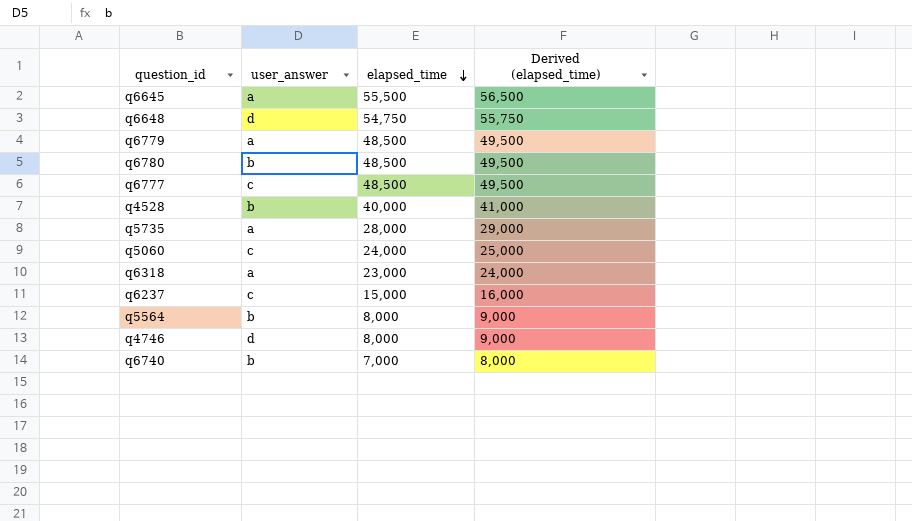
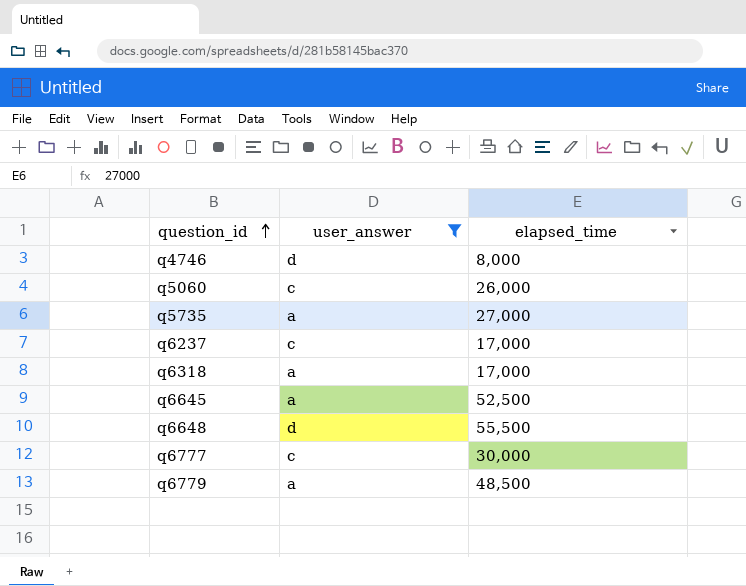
filter: none -> user_answer != b
row order: elapsed_time descending -> question_id ascending
column Derived (elapsed_time) | formula: [elapsed_time] + 1000 -> none
q5060 | elapsed_time: 24,000 -> 26,000
q5735 | elapsed_time: 28,000 -> 27,000
q6237 | elapsed_time: 15,000 -> 17,000
q6318 | elapsed_time: 23,000 -> 17,000
q6645 | elapsed_time: 55,500 -> 52,500
q6648 | elapsed_time: 54,750 -> 55,500
q6777 | elapsed_time: 48,500 -> 30,000

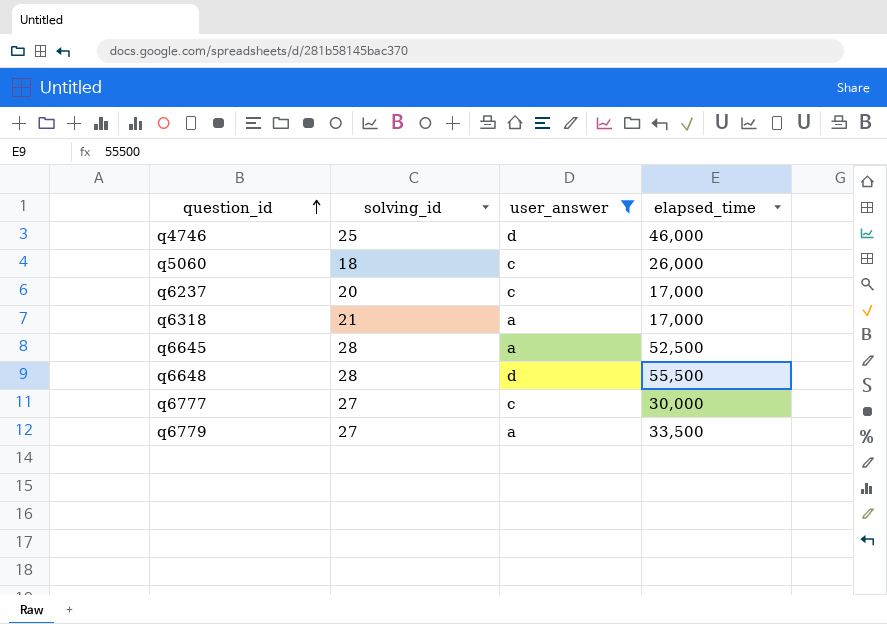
column solving_id | position: none -> 2
row q5735: a | 27,000 -> none
q4746 | elapsed_time: 8,000 -> 46,000
q6779 | elapsed_time: 48,500 -> 33,500

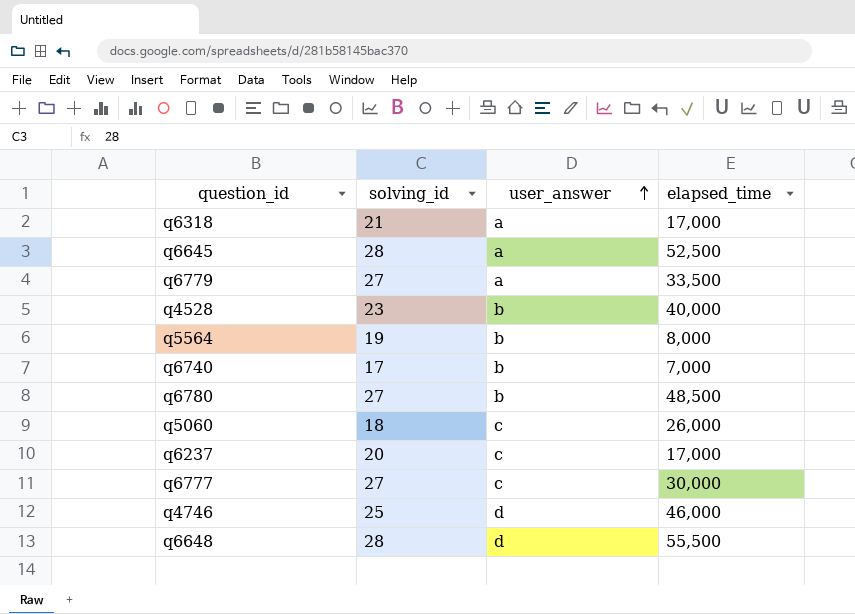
filter: user_answer != b -> none
row order: question_id ascending -> user_answer ascending

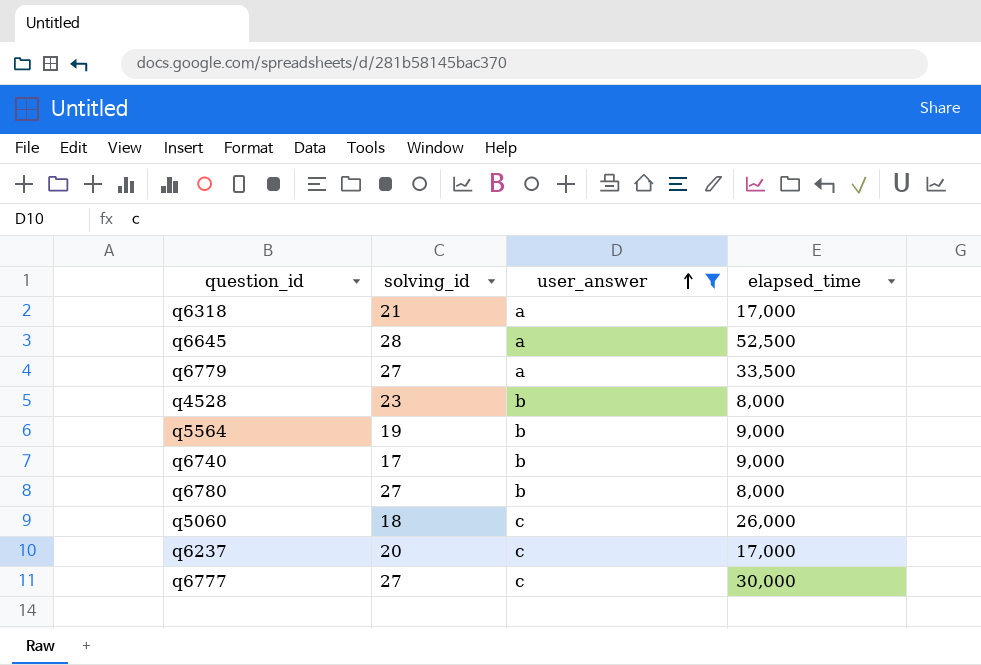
filter: none -> user_answer != d
q4528 | elapsed_time: 40,000 -> 8,000
q5564 | elapsed_time: 8,000 -> 9,000
q6740 | elapsed_time: 7,000 -> 9,000
q6780 | elapsed_time: 48,500 -> 8,000

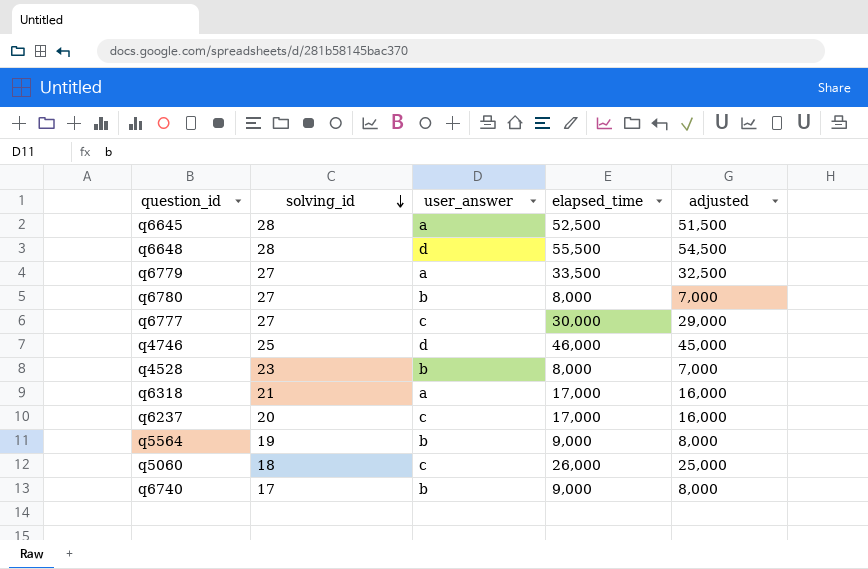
filter: user_answer != d -> none
row order: user_answer ascending -> solving_id descending
column adjusted | formula: none -> [elapsed_time] - 1000

